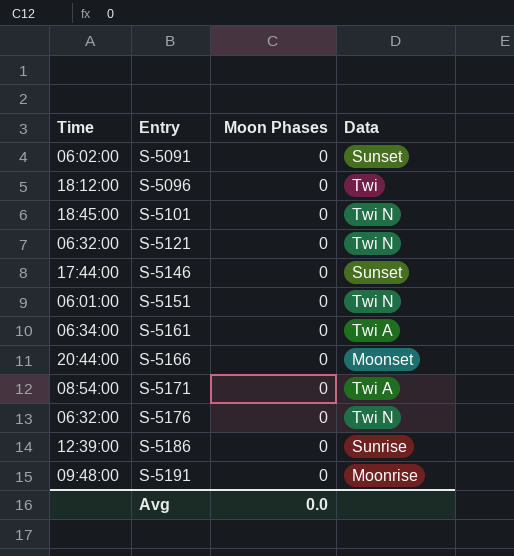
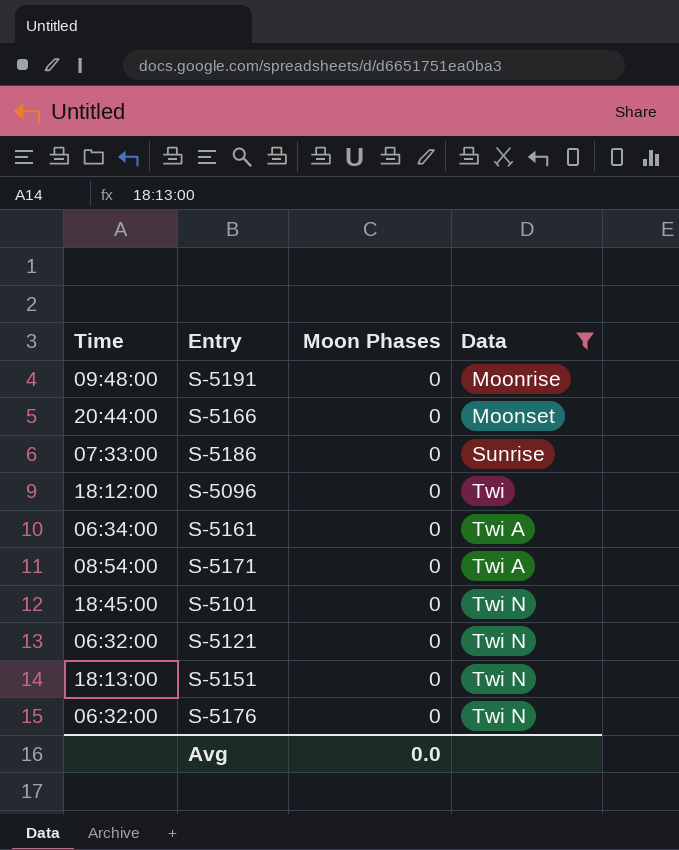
filter: none -> Data != Sunset
row order: Entry ascending -> Data ascending
S-5186 | Time: 12:39:00 -> 07:33:00
S-5151 | Time: 06:01:00 -> 18:13:00

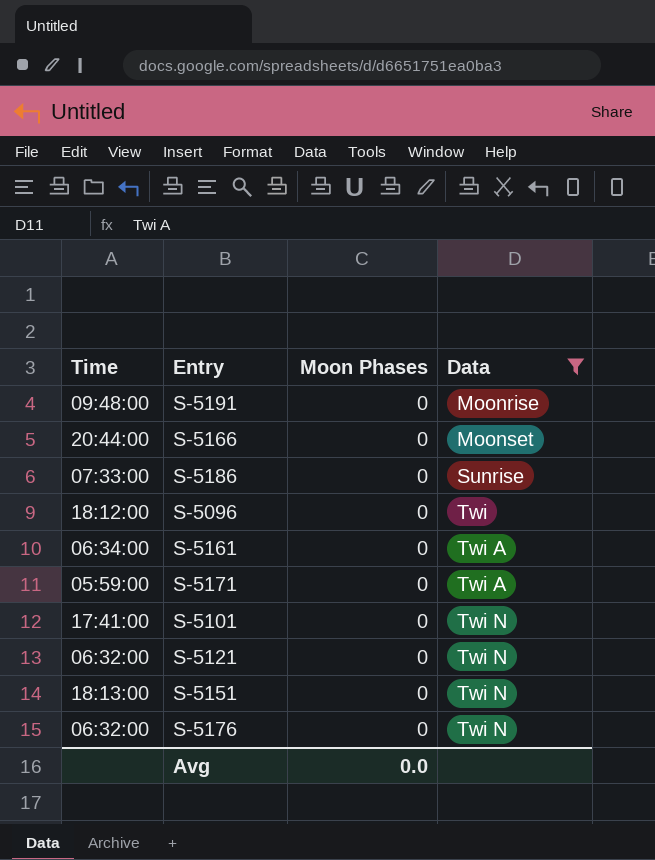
S-5171 | Time: 08:54:00 -> 05:59:00
S-5101 | Time: 18:45:00 -> 17:41:00

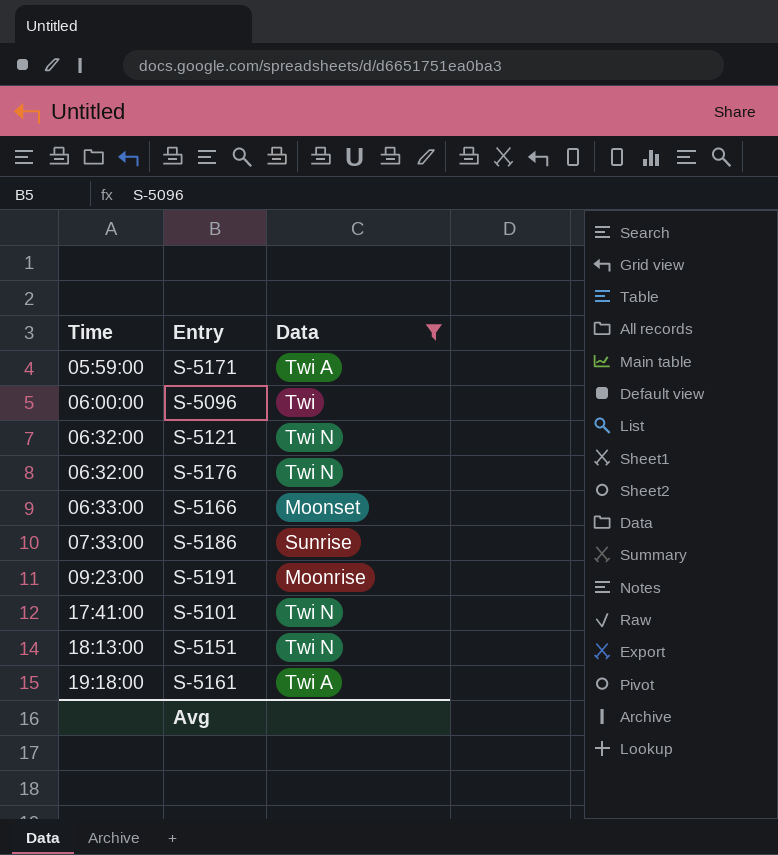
row order: Data ascending -> Time ascending
column Moon Phases | position: 3 -> none
S-5096 | Time: 18:12:00 -> 06:00:00
S-5166 | Time: 20:44:00 -> 06:33:00
S-5191 | Time: 09:48:00 -> 09:23:00
S-5161 | Time: 06:34:00 -> 19:18:00

